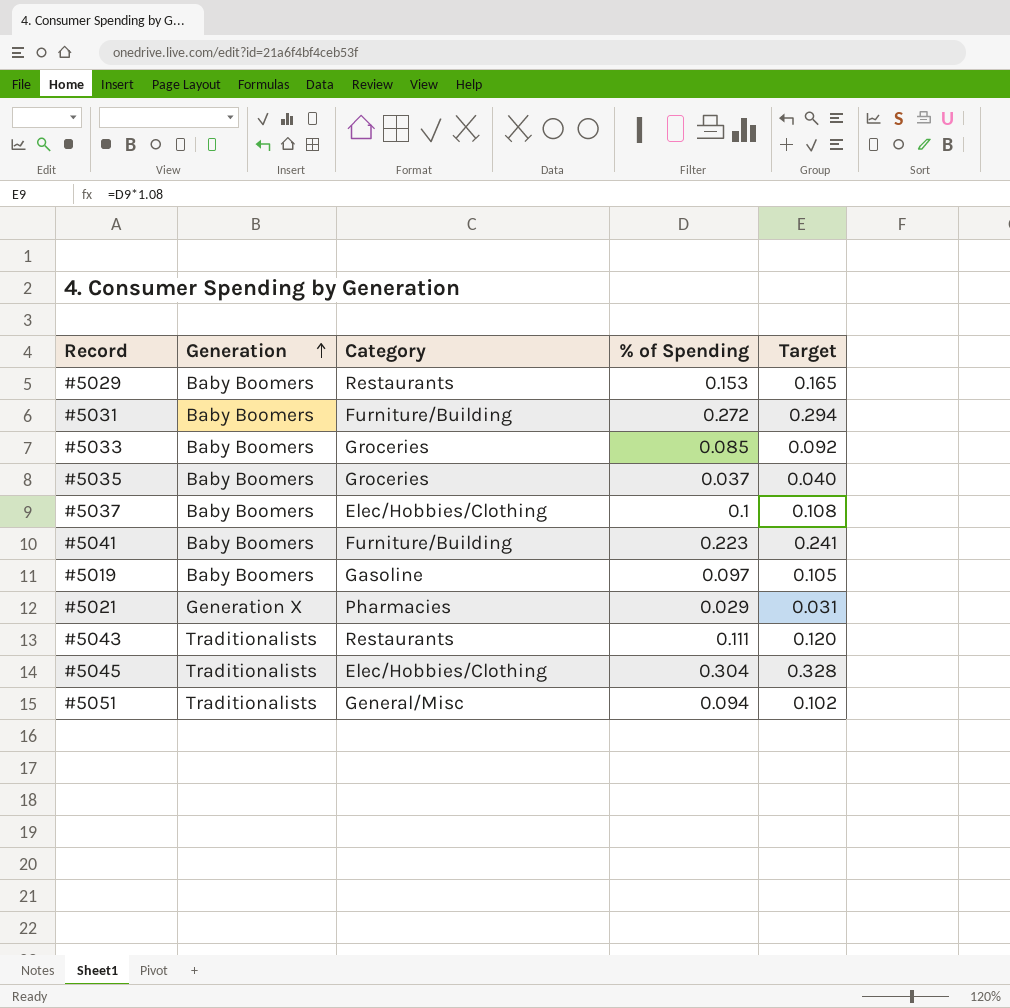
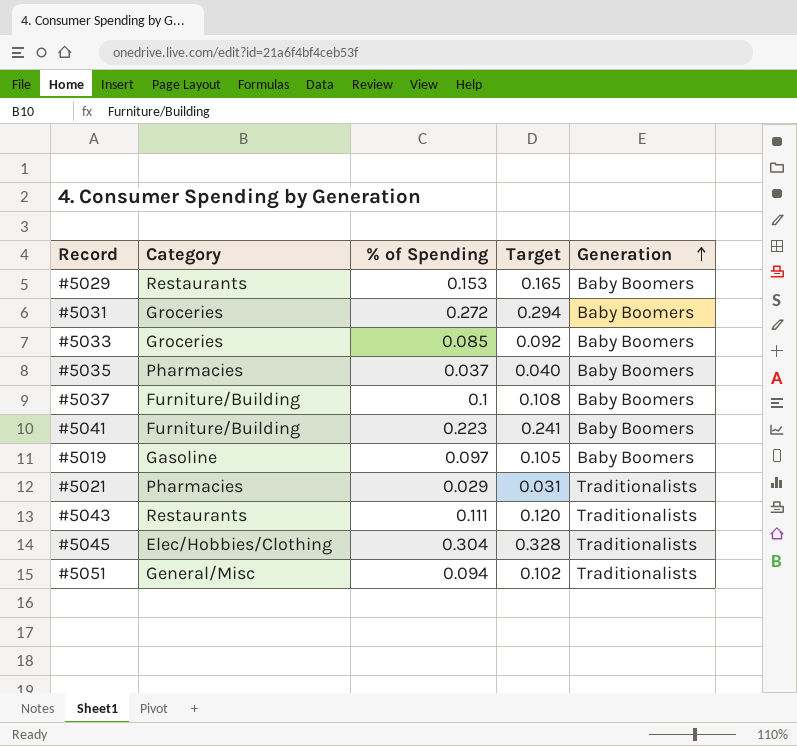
column Generation | position: 2 -> 5
#5031 | Category: Furniture/Building -> Groceries
#5035 | Category: Groceries -> Pharmacies
#5037 | Category: Elec/Hobbies/Clothing -> Furniture/Building
#5021 | Generation: Generation X -> Traditionalists

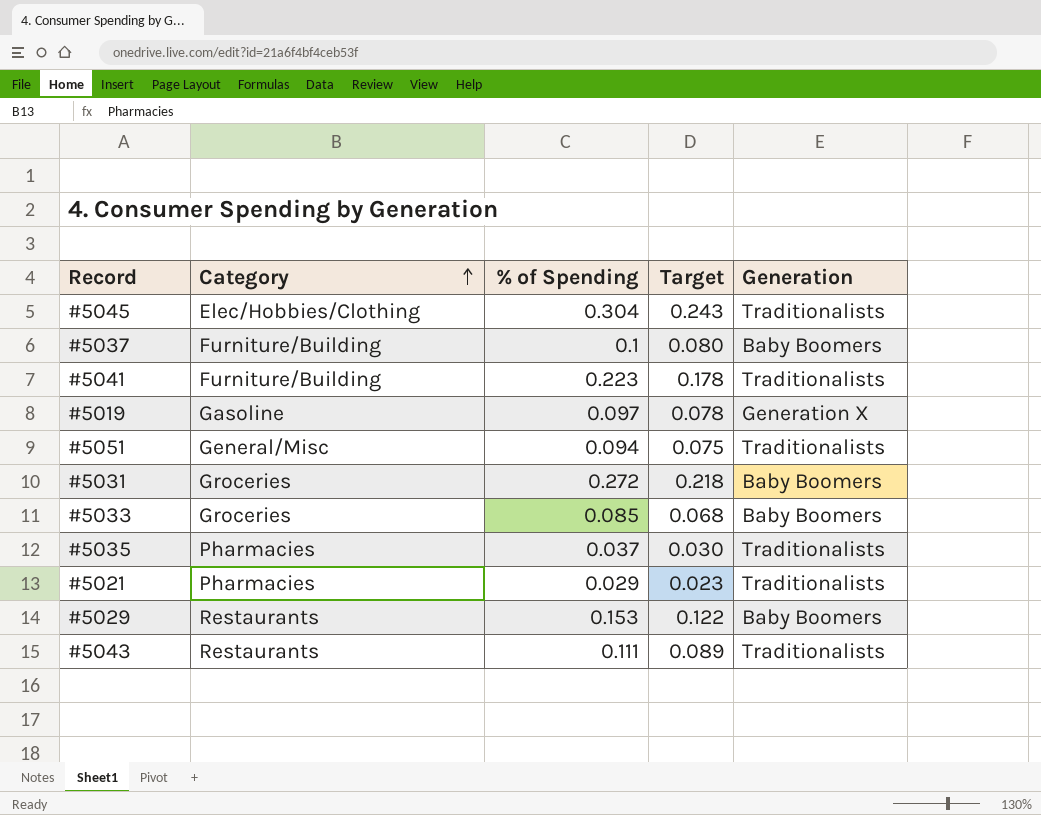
row order: Generation ascending -> Category ascending
column Target | formula: [% of Spending] * 1.08 -> [% of Spending] * 0.8
#5041 | Generation: Baby Boomers -> Traditionalists
#5019 | Generation: Baby Boomers -> Generation X
#5035 | Generation: Baby Boomers -> Traditionalists

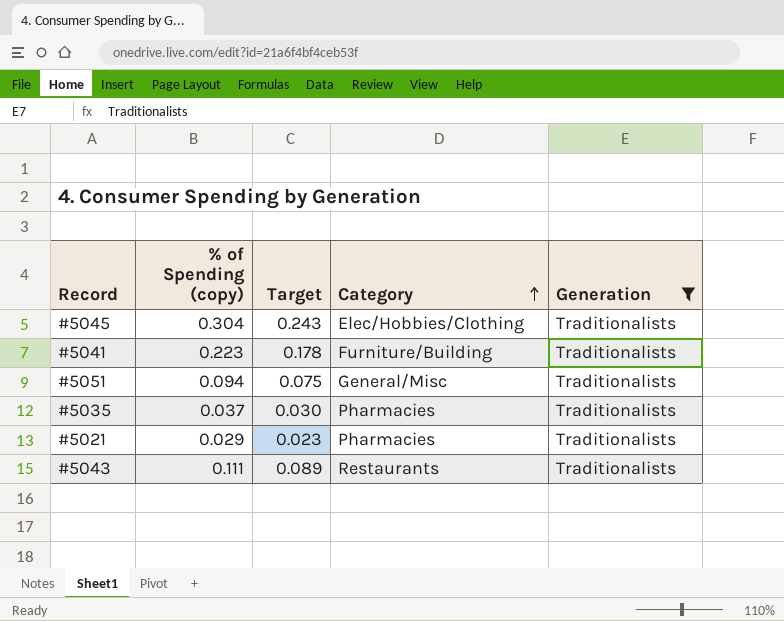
filter: none -> Generation = Traditionalists
column name: % of Spending -> % of Spending (copy)
column Category | position: 2 -> 4

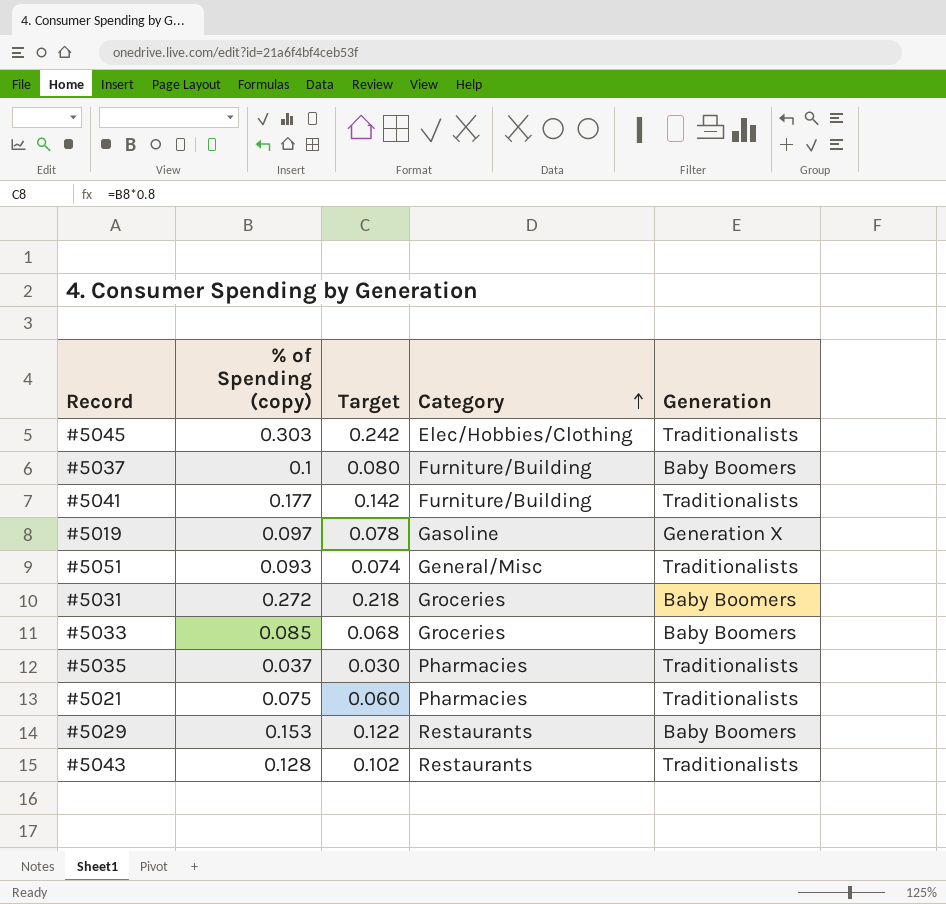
filter: Generation = Traditionalists -> none
#5045 | % of Spending (copy): 0.304 -> 0.303
#5045 | Target: 0.243 -> 0.242
#5041 | % of Spending (copy): 0.223 -> 0.177
#5041 | Target: 0.178 -> 0.142
#5051 | % of Spending (copy): 0.094 -> 0.093
#5051 | Target: 0.075 -> 0.074
#5021 | % of Spending (copy): 0.029 -> 0.075
#5021 | Target: 0.023 -> 0.060
#5043 | % of Spending (copy): 0.111 -> 0.128
#5043 | Target: 0.089 -> 0.102

